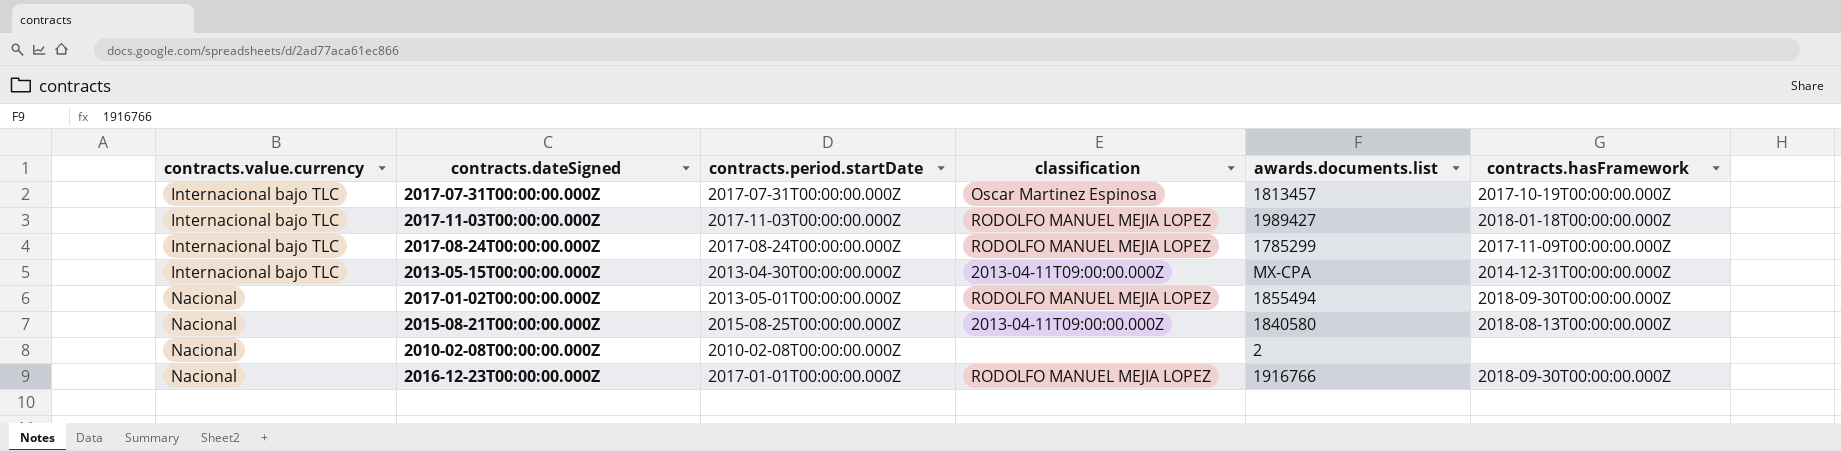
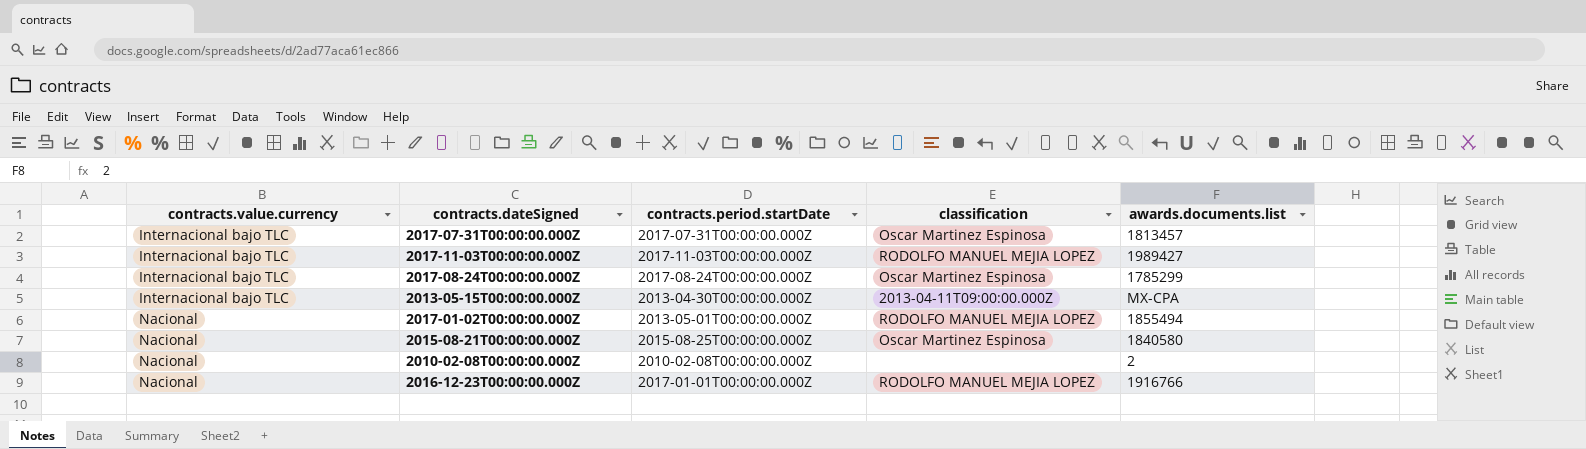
column contracts.hasFramework | position: 6 -> none
2017-08-24T00:00:00.000Z | classification: RODOLFO MANUEL MEJIA LOPEZ -> Oscar Martinez Espinosa
2015-08-21T00:00:00.000Z | classification: 2013-04-11T09:00:00.000Z -> Oscar Martinez Espinosa

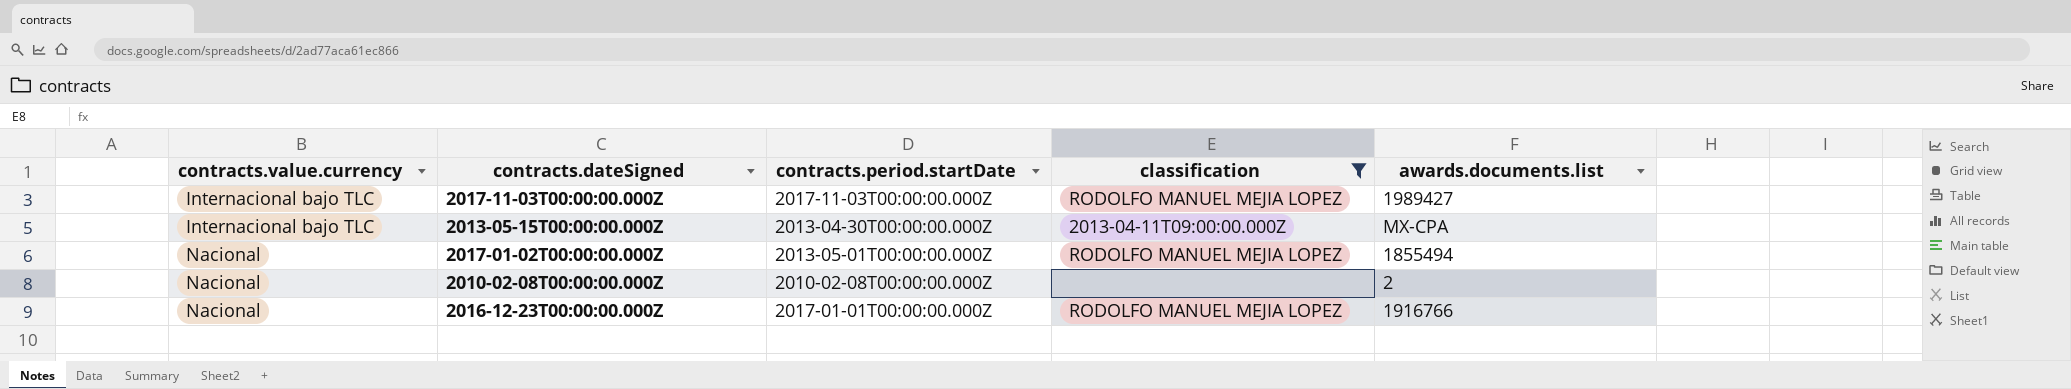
filter: none -> classification != Oscar Martinez Espinosa

